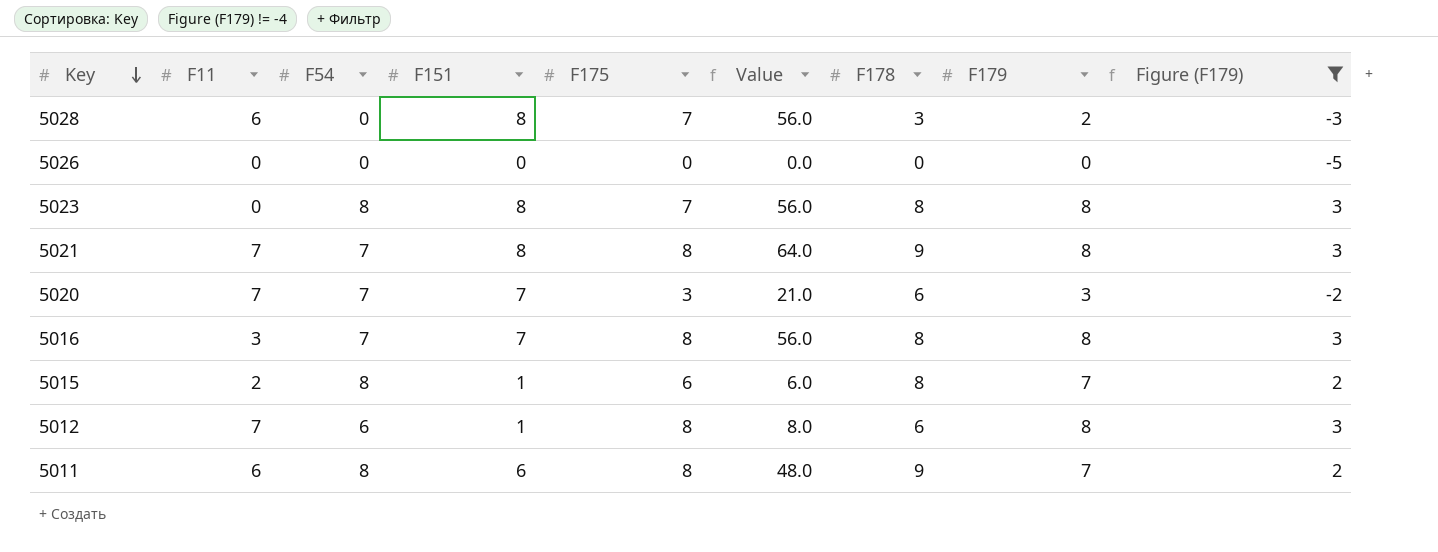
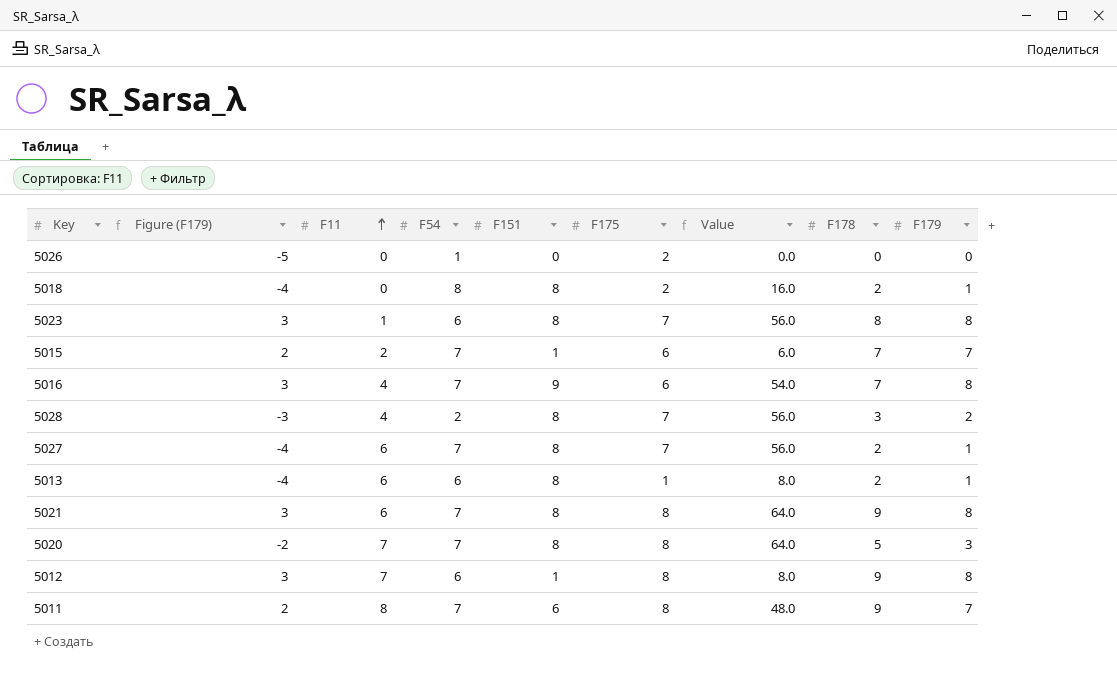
filter: Figure (F179) != -4 -> none
row order: Key descending -> F11 ascending
column Figure (F179) | position: 9 -> 2
5026 | F54: 0 -> 1
5026 | F175: 0 -> 2
5023 | F11: 0 -> 1
5023 | F54: 8 -> 6
5015 | F54: 8 -> 7
5015 | F178: 8 -> 7
5016 | F11: 3 -> 4
5016 | F151: 7 -> 9
5016 | F175: 8 -> 6
5016 | Value: 56.0 -> 54.0
5016 | F178: 8 -> 7
5028 | F11: 6 -> 4
5028 | F54: 0 -> 2
5021 | F11: 7 -> 6
5020 | F151: 7 -> 8
5020 | F175: 3 -> 8
5020 | Value: 21.0 -> 64.0
5020 | F178: 6 -> 5
5012 | F178: 6 -> 9
5011 | F11: 6 -> 8
5011 | F54: 8 -> 7

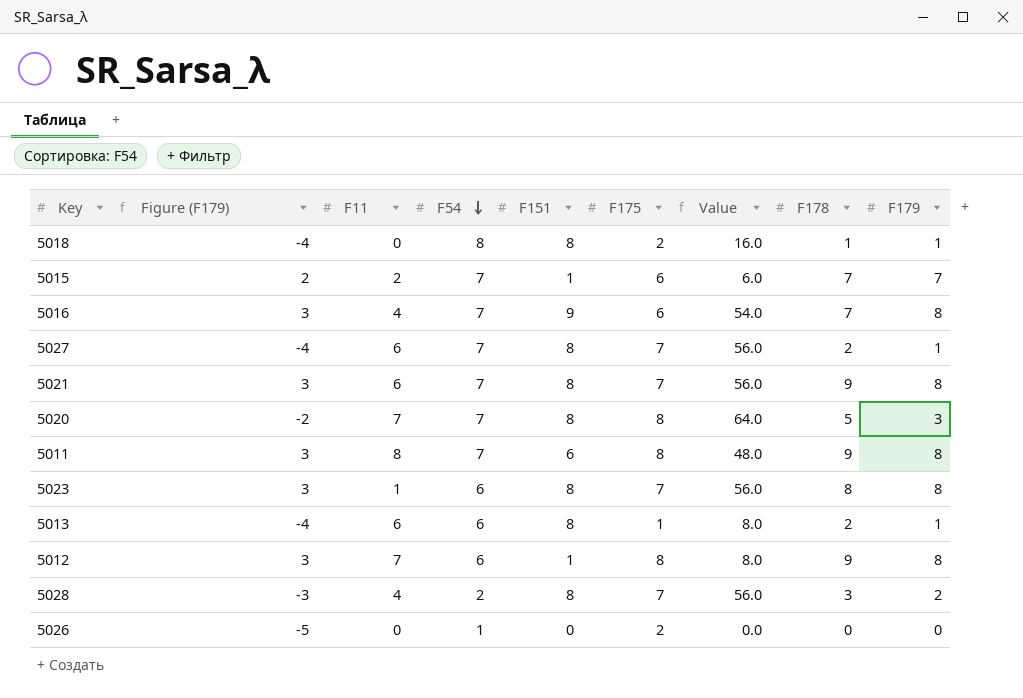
row order: F11 ascending -> F54 descending
5018 | F178: 2 -> 1
5021 | F175: 8 -> 7
5021 | Value: 64.0 -> 56.0
5011 | Figure (F179): 2 -> 3
5011 | F179: 7 -> 8

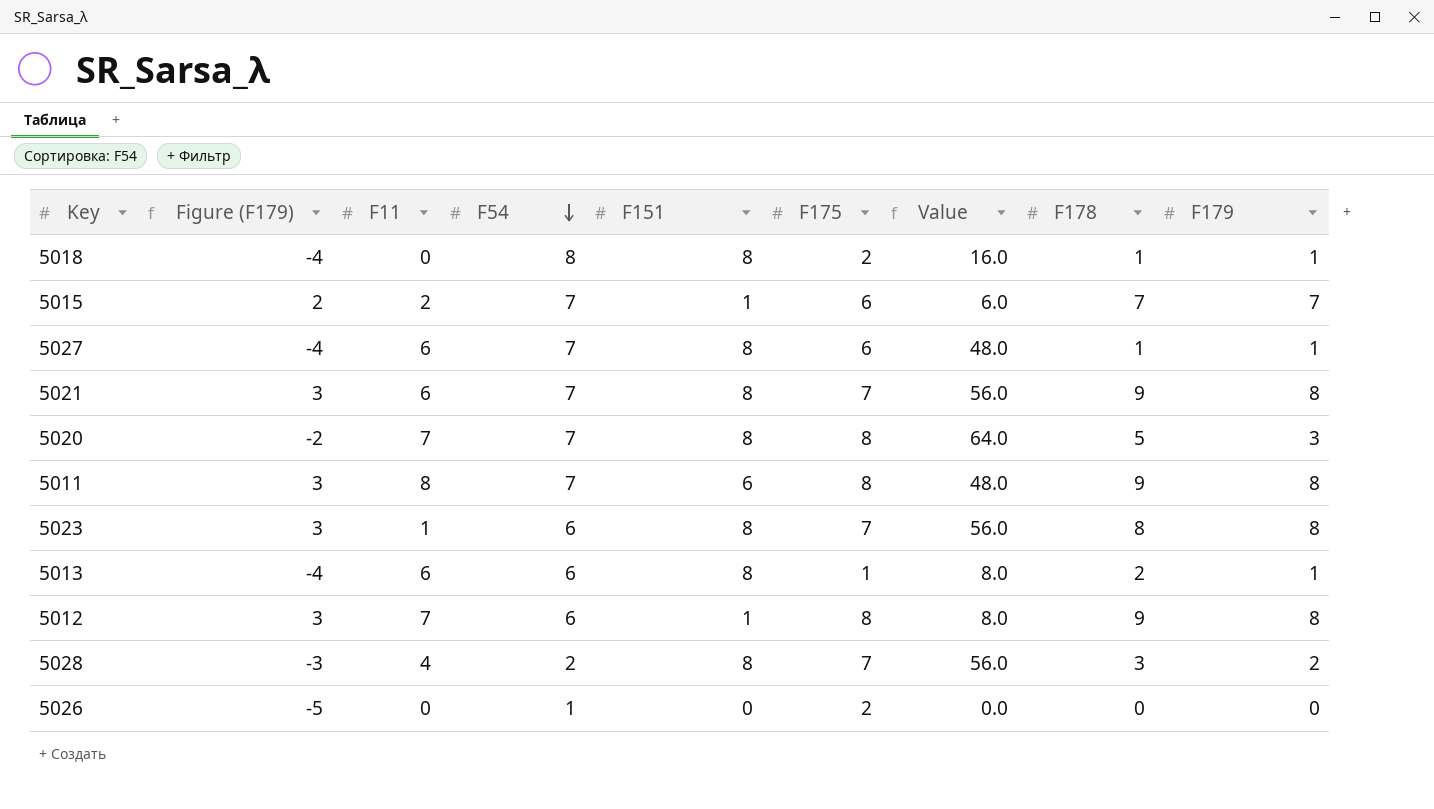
row 5016: 3 | 4 | 7 | 9 | 6 | 54.0 | 7 | 8 -> none
5027 | F175: 7 -> 6
5027 | Value: 56.0 -> 48.0
5027 | F178: 2 -> 1

